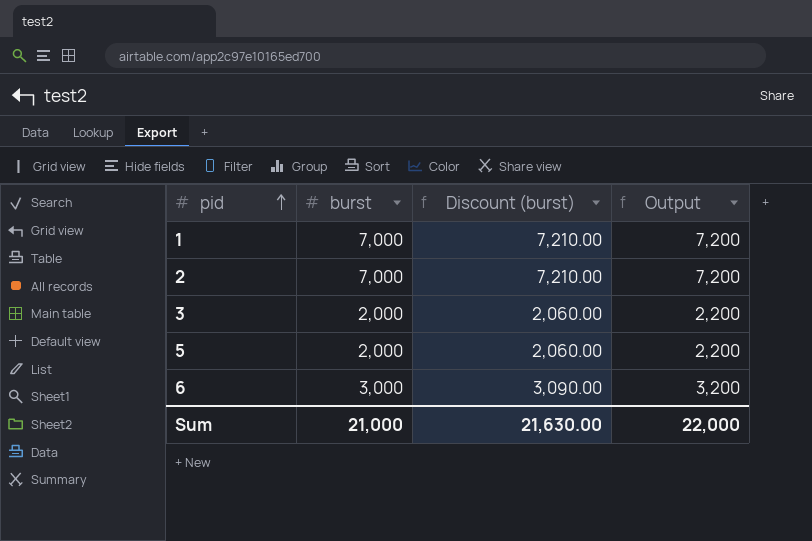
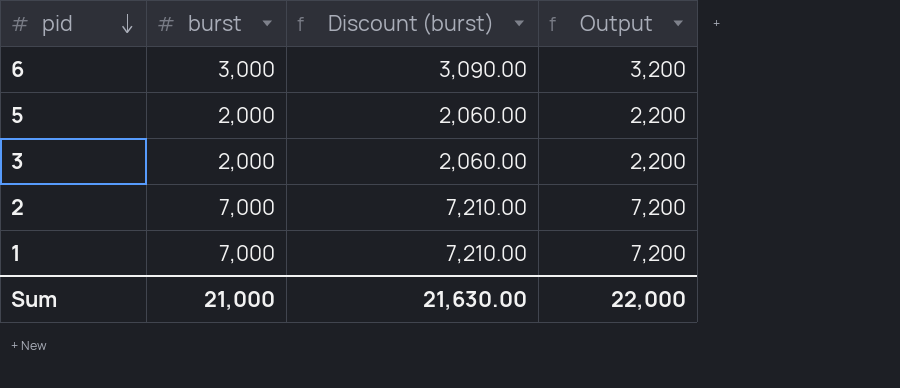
row order: pid ascending -> pid descending

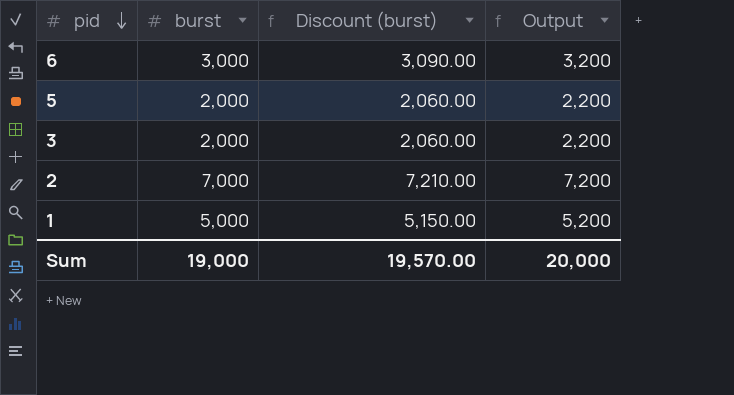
1 | burst: 7,000 -> 5,000
1 | Discount (burst): 7,210.00 -> 5,150.00
1 | Output: 7,200 -> 5,200
Sum | burst: 21,000 -> 19,000
Sum | Discount (burst): 21,630.00 -> 19,570.00
Sum | Output: 22,000 -> 20,000

